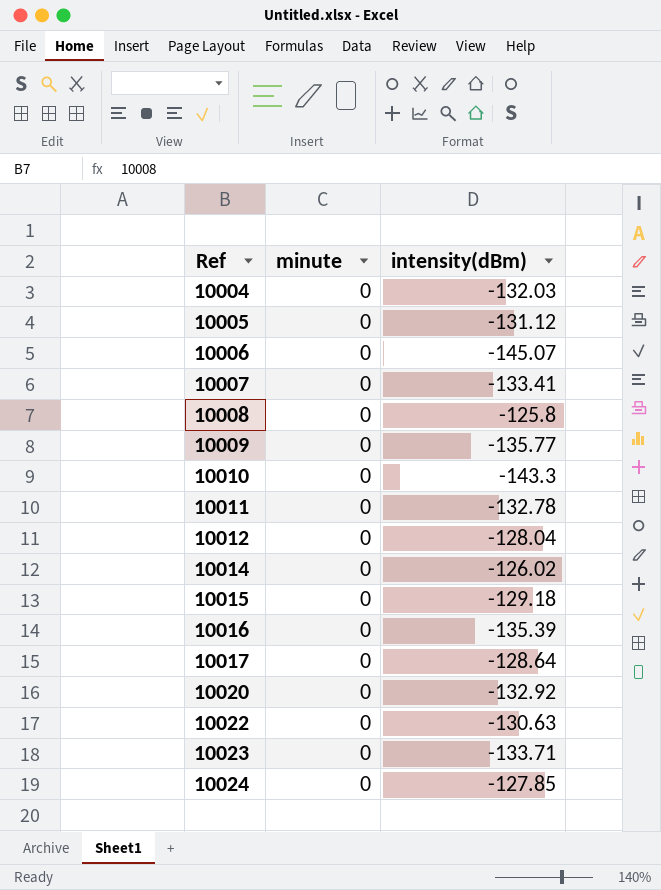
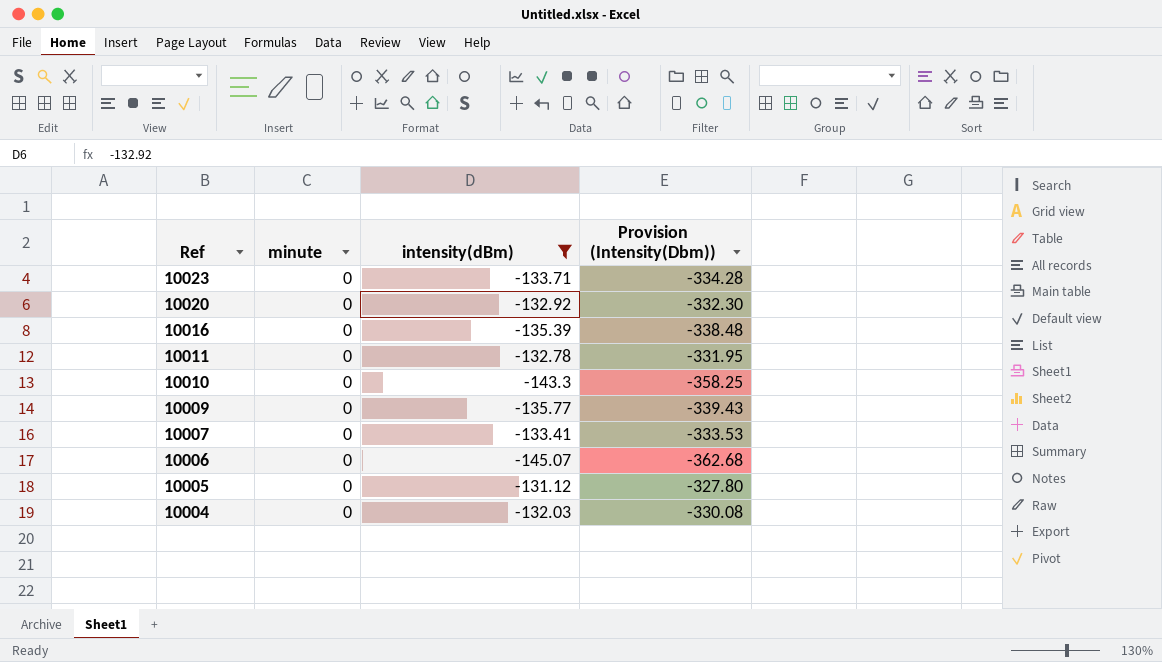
filter: none -> intensity(dBm) <= -131.12
row order: Ref ascending -> Ref descending
column Provision (Intensity(Dbm)) | formula: none -> [intensity(dBm)] * 2.5

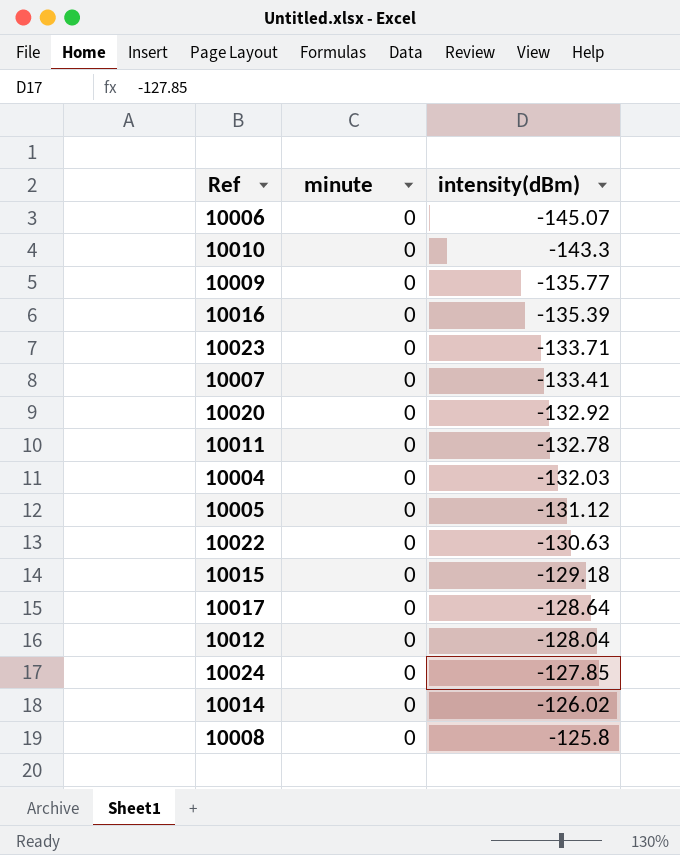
filter: intensity(dBm) <= -131.12 -> none
row order: Ref descending -> intensity(dBm) ascending
column Provision (Intensity(Dbm)) | formula: [intensity(dBm)] * 2.5 -> none

